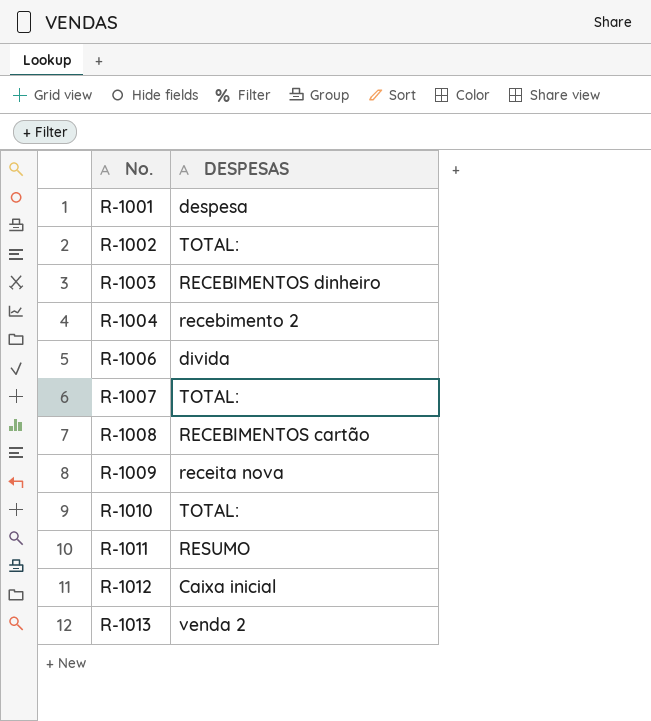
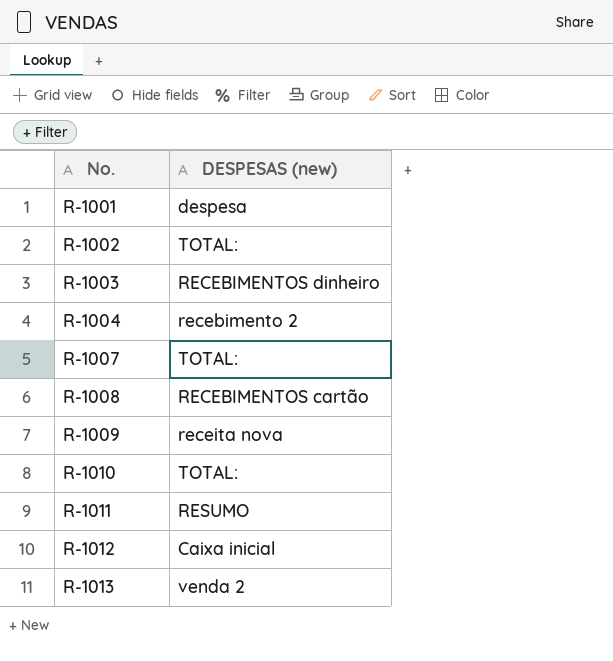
column name: DESPESAS -> DESPESAS (new)
row R-1006: divida -> none

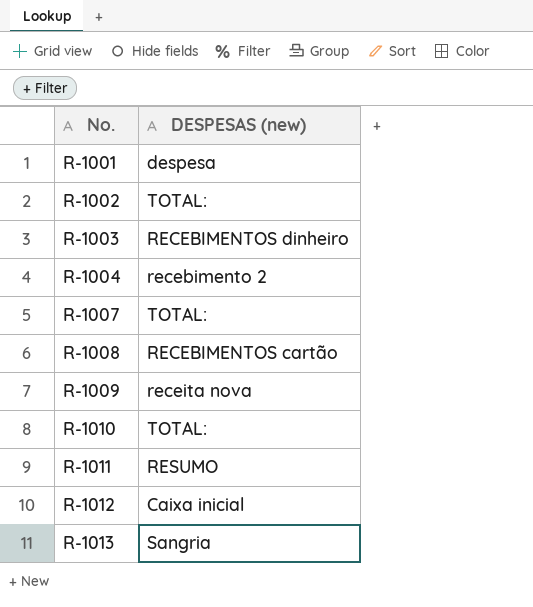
R-1013 | DESPESAS (new): venda 2 -> Sangria

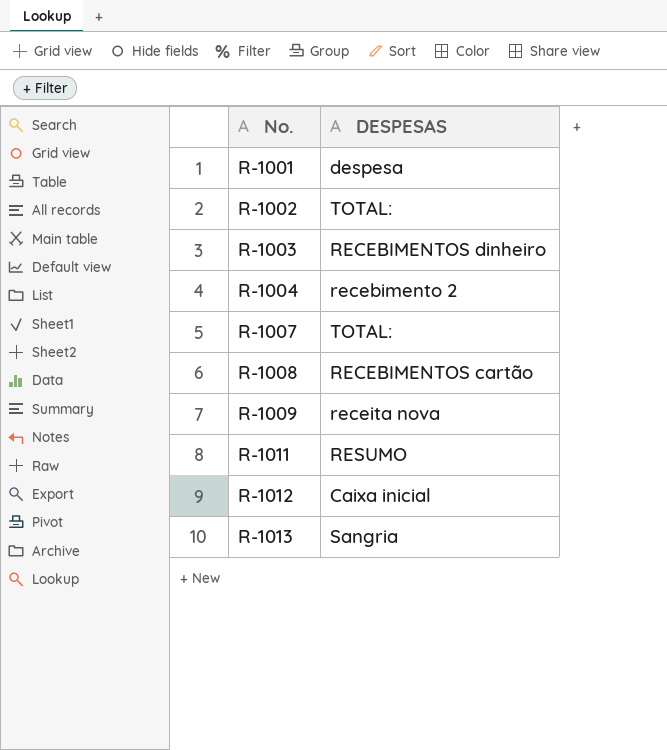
column name: DESPESAS (new) -> DESPESAS
row R-1010: TOTAL: -> none

